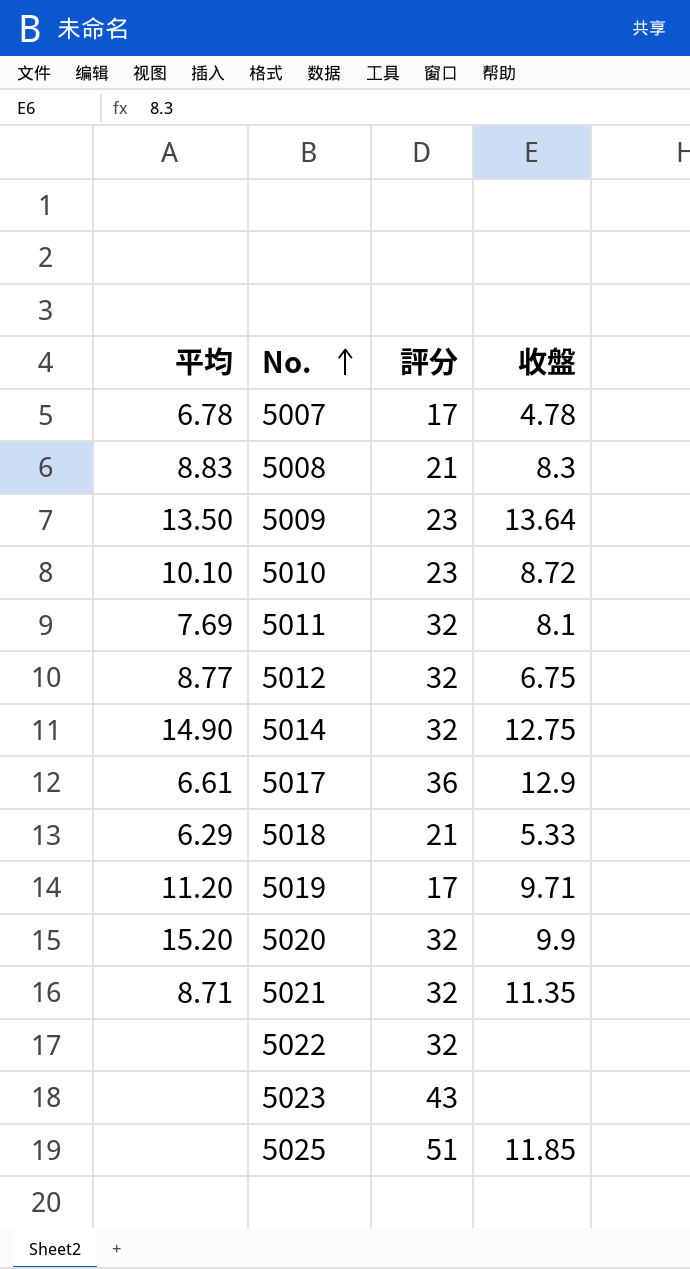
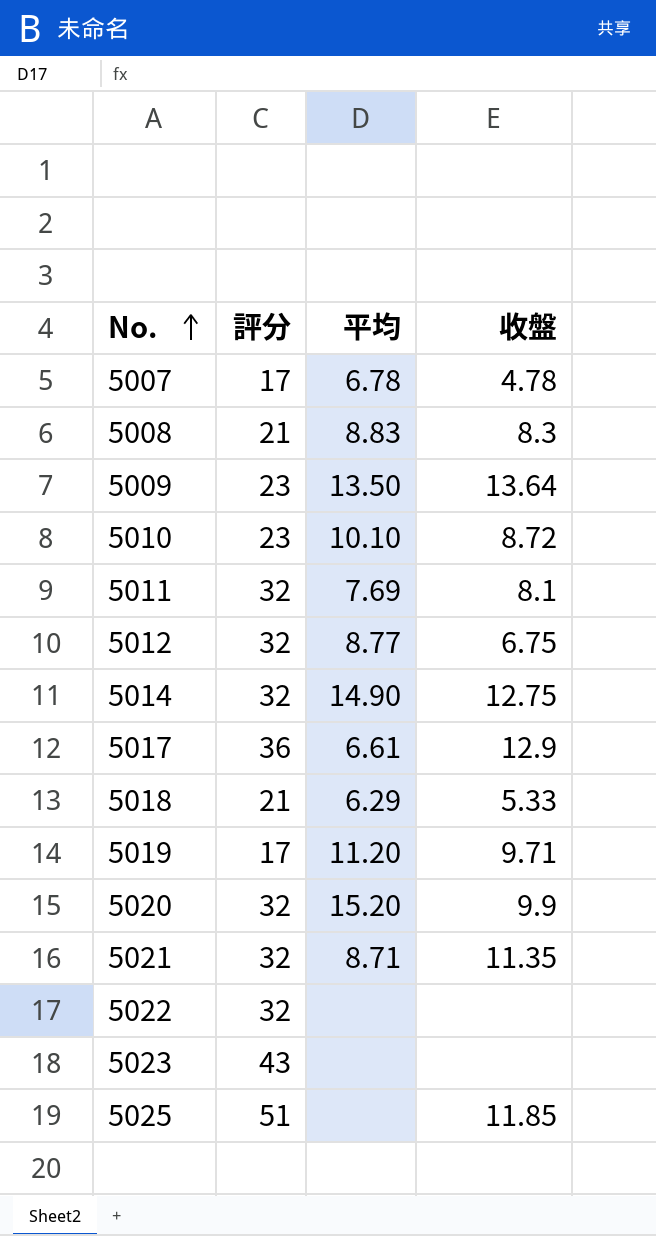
column 平均 | position: 1 -> 3

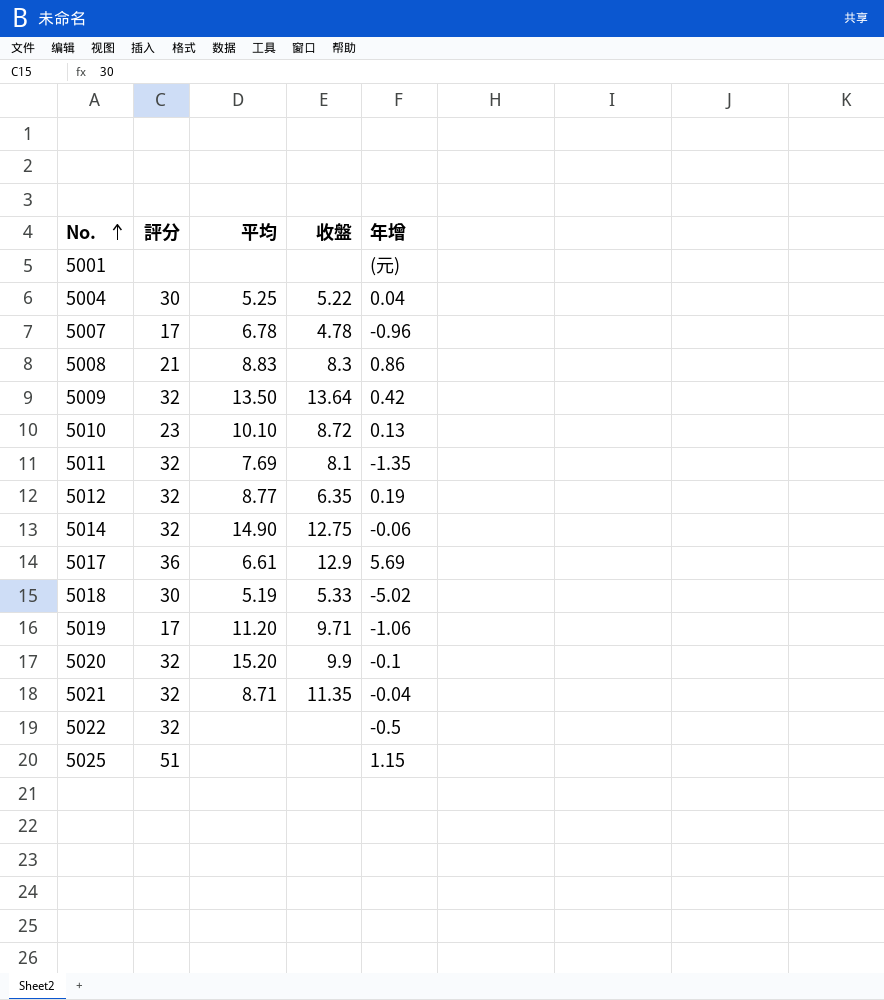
column 年增 | position: none -> 5
row 5023: 43 | none | none -> none
row 5001: none -> none | none | none | (元)
row 5004: none -> 30 | 5.25 | 5.22 | 0.04
5009 | 評分: 23 -> 32
5012 | 收盤: 6.75 -> 6.35
5018 | 評分: 21 -> 30
5018 | 平均: 6.29 -> 5.19
5025 | 收盤: 11.85 -> none

